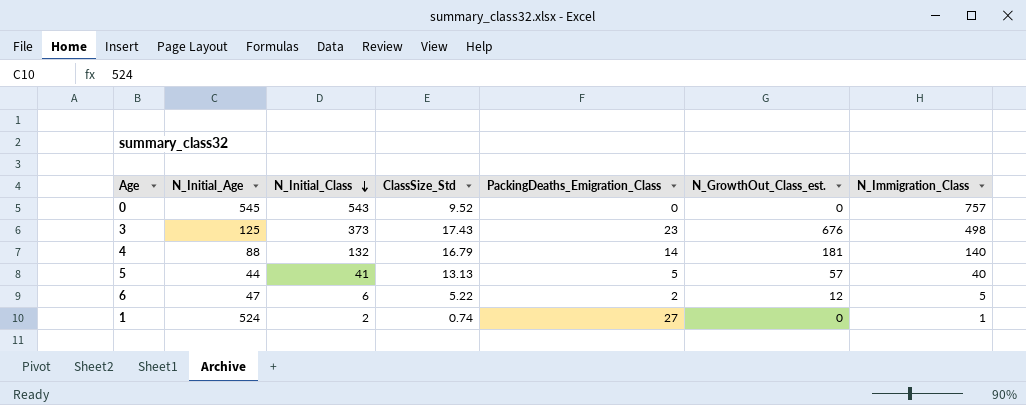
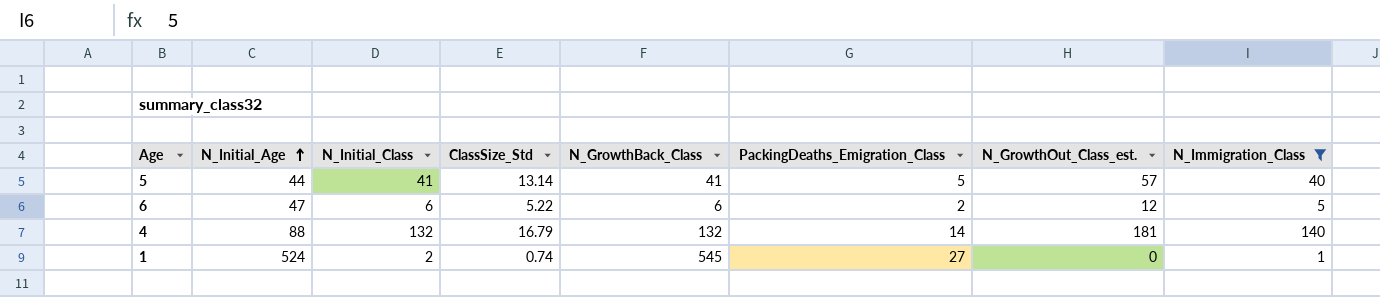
filter: none -> N_Immigration_Class <= 140
row order: N_Initial_Class descending -> N_Initial_Age ascending
column N_GrowthBack_Class | position: none -> 5
5 | ClassSize_Std: 13.13 -> 13.14

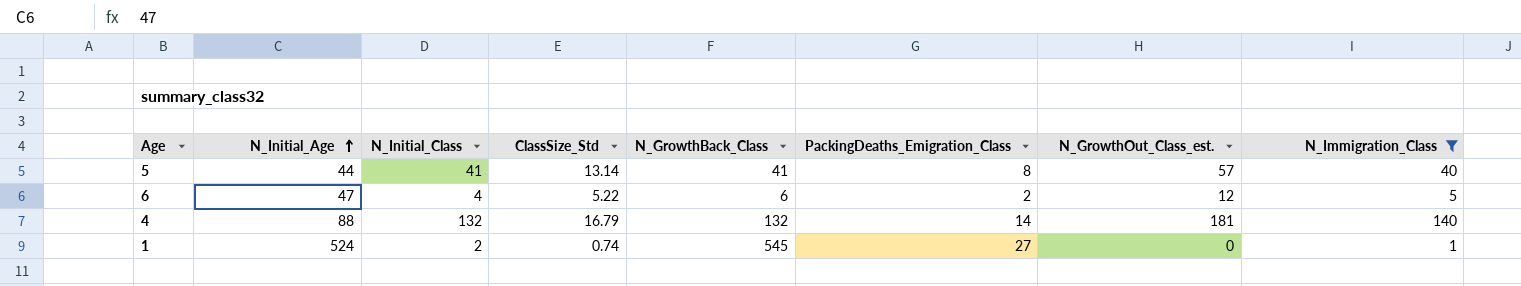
5 | PackingDeaths_Emigration_Class: 5 -> 8
6 | N_Initial_Class: 6 -> 4

